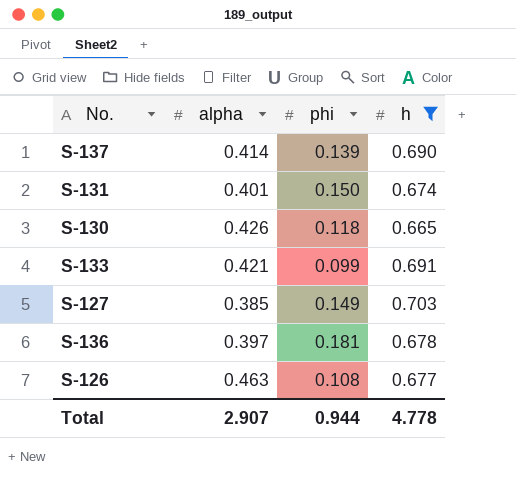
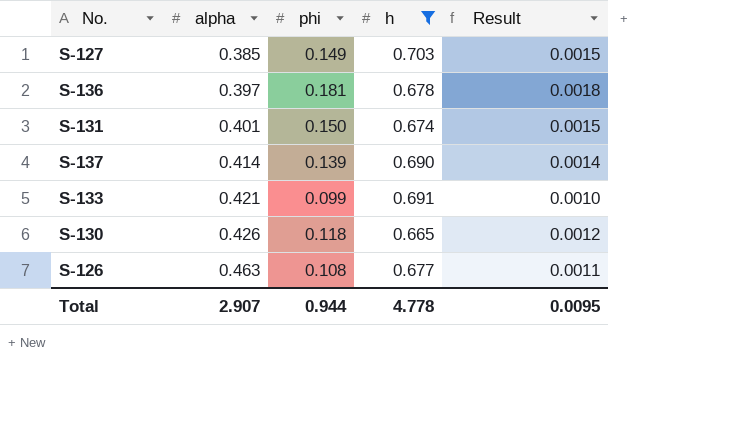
row order: none -> alpha ascending
column Result | formula: none -> [phi] * 0.01

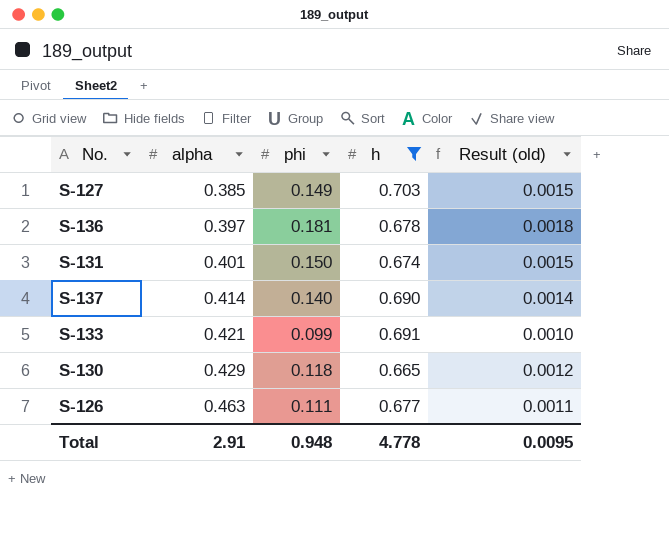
column name: Result -> Result (old)
S-137 | phi: 0.139 -> 0.140
S-130 | alpha: 0.426 -> 0.429
S-126 | phi: 0.108 -> 0.111
Total | alpha: 2.907 -> 2.91
Total | phi: 0.944 -> 0.948

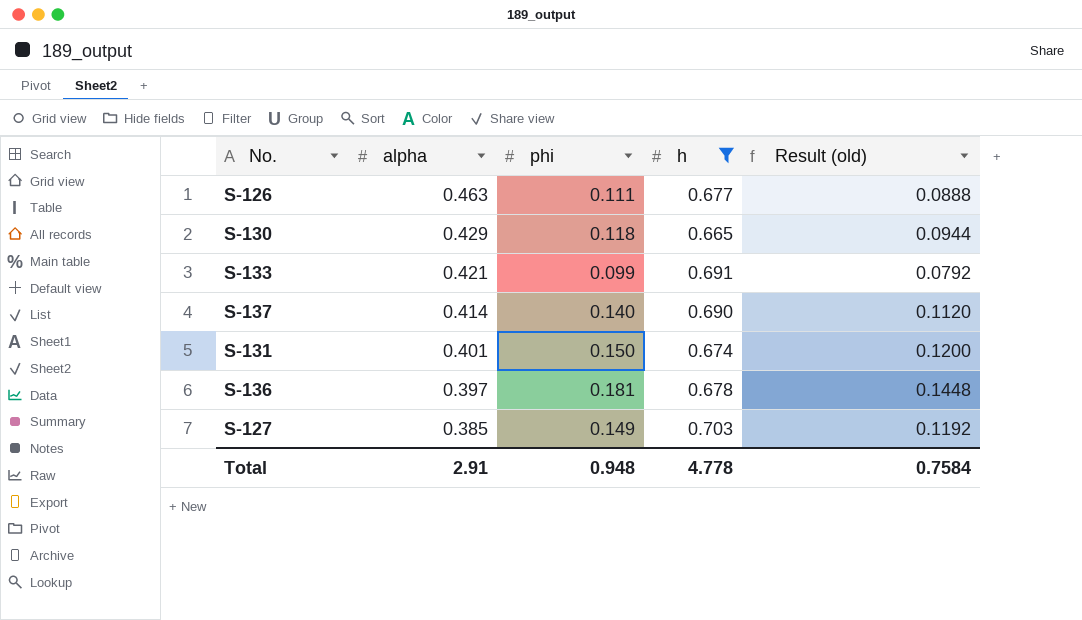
row order: alpha ascending -> alpha descending
column Result (old) | formula: [phi] * 0.01 -> [phi] * 0.8
Total | Result (old): 0.0095 -> 0.7584

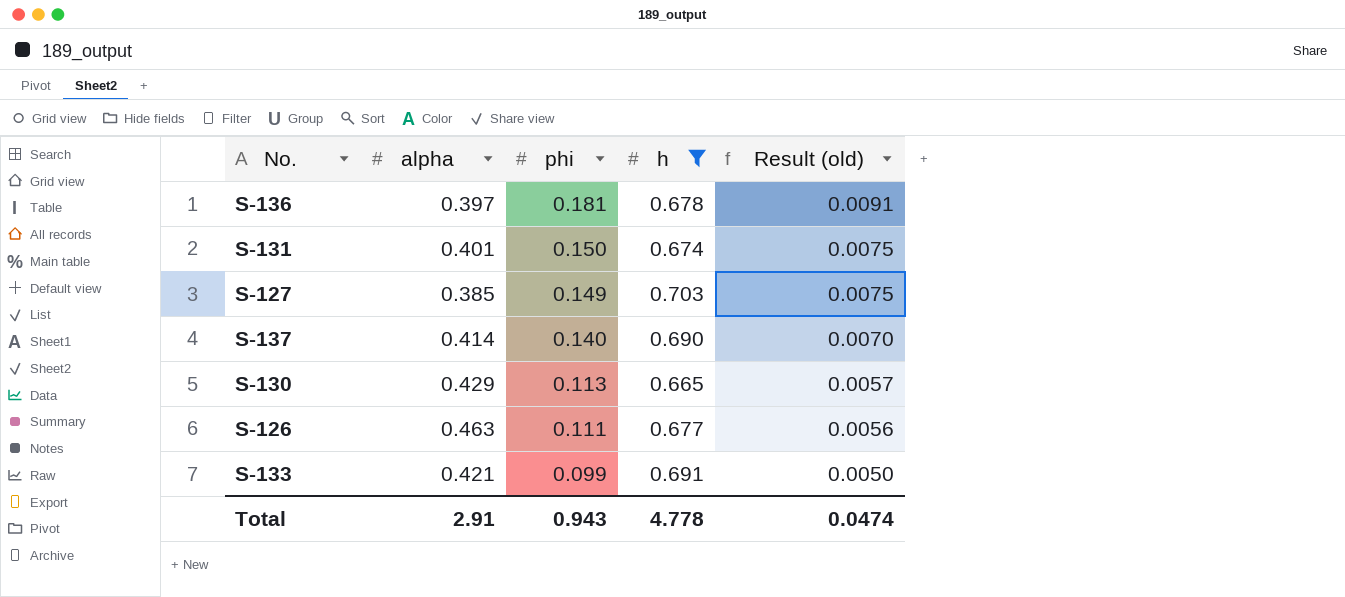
row order: alpha descending -> phi descending
column Result (old) | formula: [phi] * 0.8 -> [phi] * 0.05
S-130 | phi: 0.118 -> 0.113
Total | phi: 0.948 -> 0.943
Total | Result (old): 0.7584 -> 0.0474

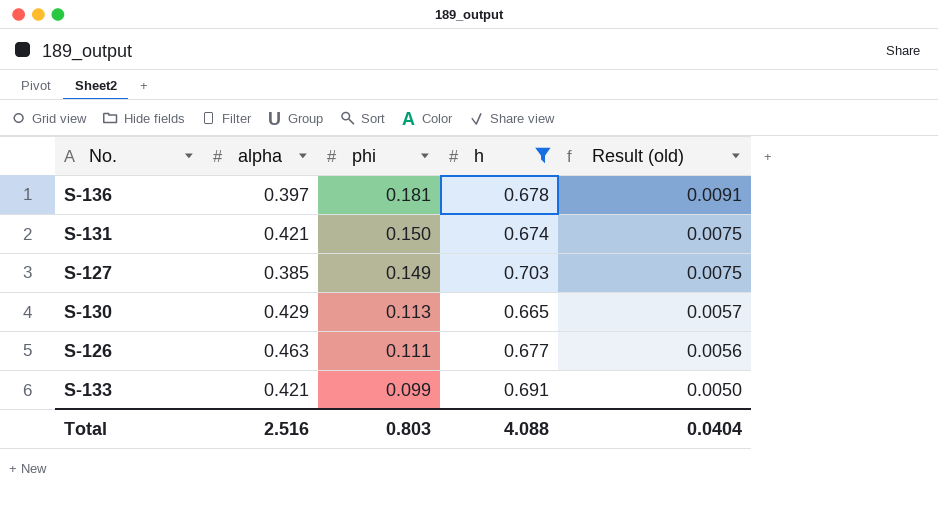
row S-137: 0.414 | 0.140 | 0.690 | 0.0070 -> none
S-131 | alpha: 0.401 -> 0.421
Total | alpha: 2.91 -> 2.516
Total | phi: 0.943 -> 0.803
Total | h: 4.778 -> 4.088
Total | Result (old): 0.0474 -> 0.0404

